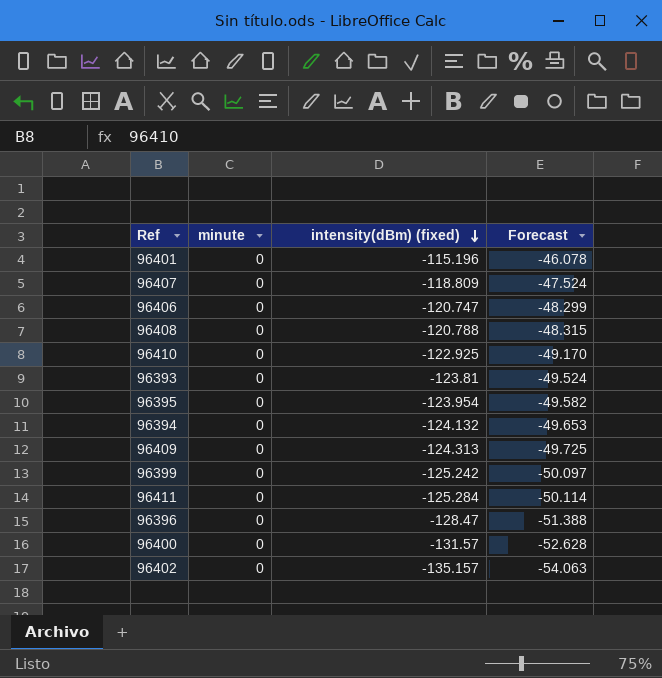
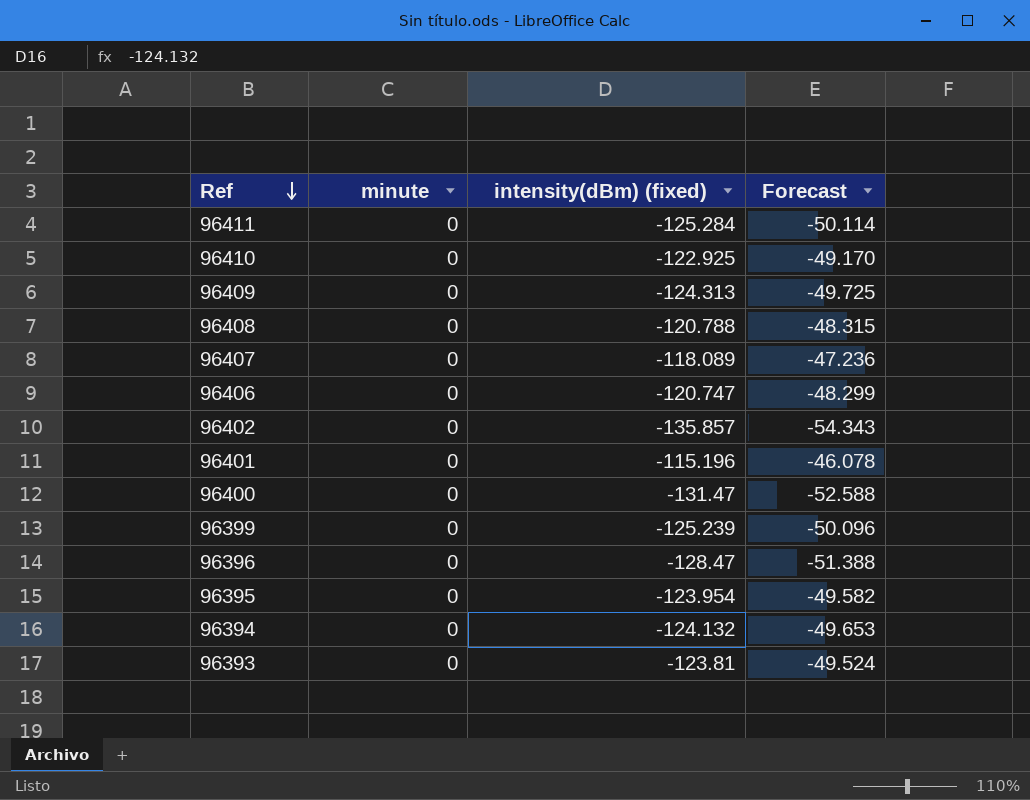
row order: intensity(dBm) (fixed) descending -> Ref descending
96407 | intensity(dBm) (fixed): -118.809 -> -118.089
96407 | Forecast: -47.524 -> -47.236
96402 | intensity(dBm) (fixed): -135.157 -> -135.857
96402 | Forecast: -54.063 -> -54.343
96400 | intensity(dBm) (fixed): -131.57 -> -131.47
96400 | Forecast: -52.628 -> -52.588
96399 | intensity(dBm) (fixed): -125.242 -> -125.239
96399 | Forecast: -50.097 -> -50.096

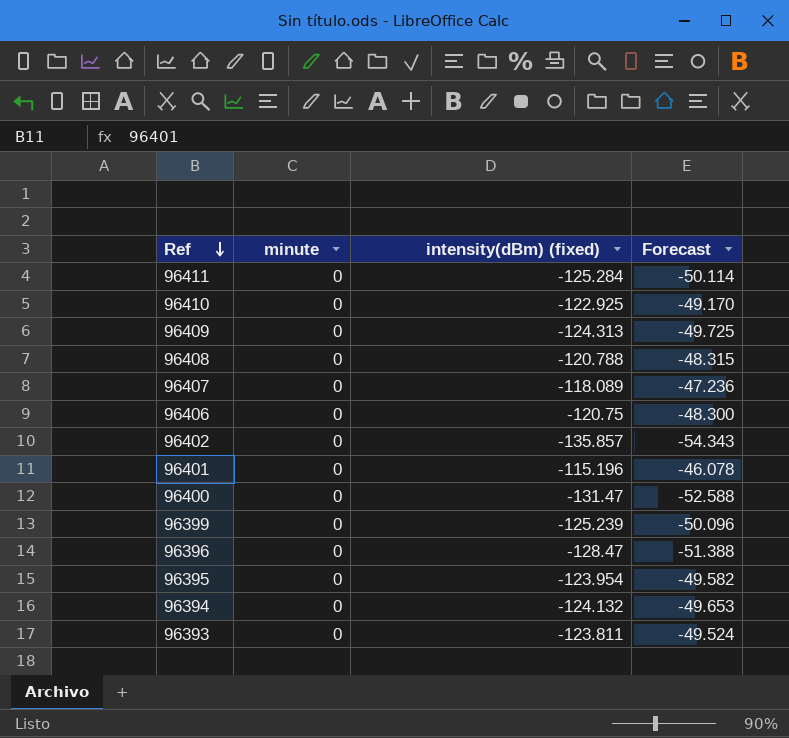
96406 | intensity(dBm) (fixed): -120.747 -> -120.75
96406 | Forecast: -48.299 -> -48.300
96393 | intensity(dBm) (fixed): -123.81 -> -123.811

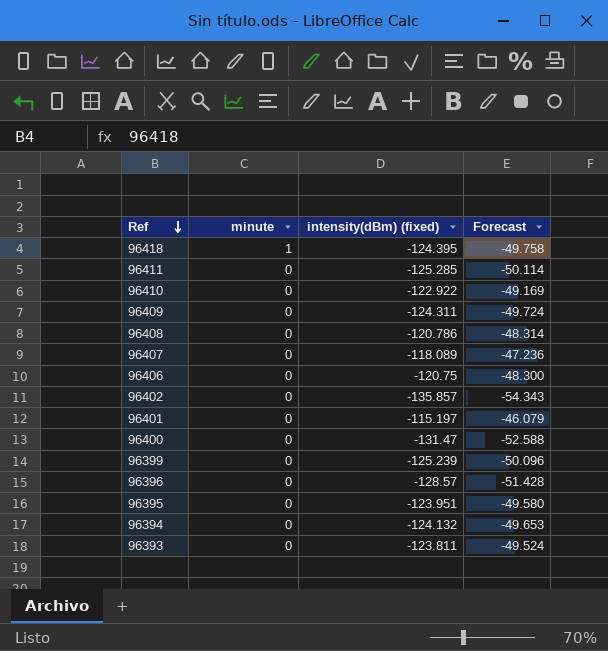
row 96418: none -> 1 | -124.395 | -49.758
96411 | intensity(dBm) (fixed): -125.284 -> -125.285
96410 | intensity(dBm) (fixed): -122.925 -> -122.922
96410 | Forecast: -49.170 -> -49.169
96409 | intensity(dBm) (fixed): -124.313 -> -124.311
96409 | Forecast: -49.725 -> -49.724
96408 | intensity(dBm) (fixed): -120.788 -> -120.786
96408 | Forecast: -48.315 -> -48.314
96401 | intensity(dBm) (fixed): -115.196 -> -115.197
96401 | Forecast: -46.078 -> -46.079
96396 | intensity(dBm) (fixed): -128.47 -> -128.57
96396 | Forecast: -51.388 -> -51.428
96395 | intensity(dBm) (fixed): -123.954 -> -123.951
96395 | Forecast: -49.582 -> -49.580

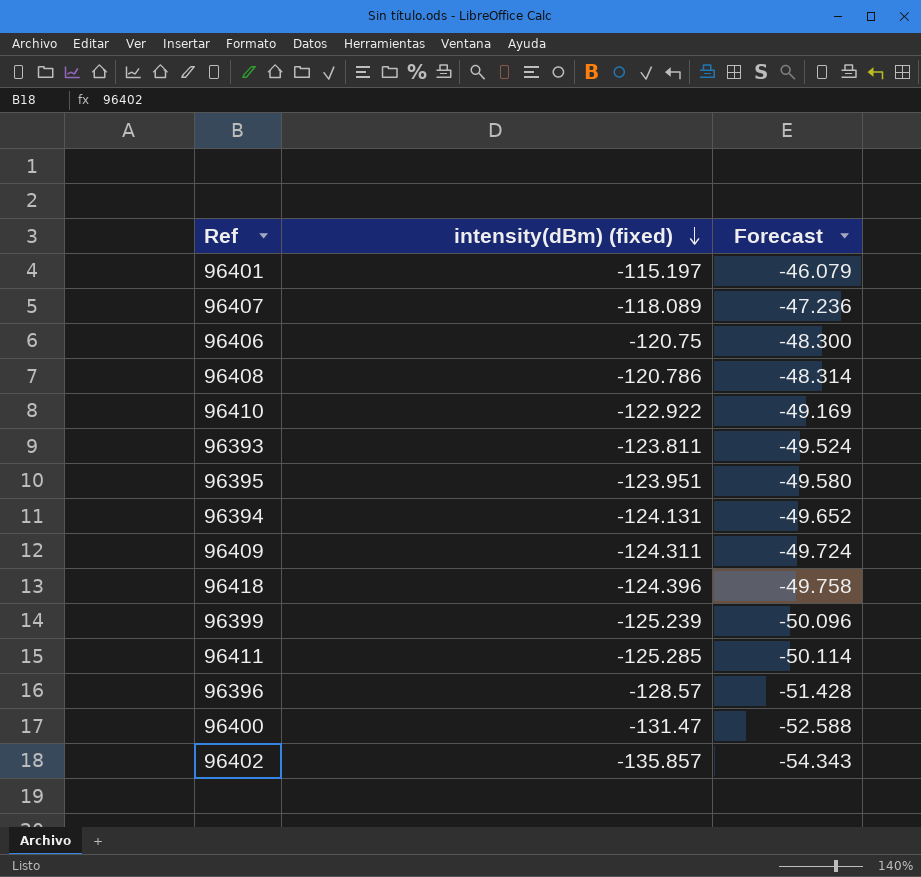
row order: Ref descending -> intensity(dBm) (fixed) descending
column minute | position: 2 -> none
96394 | intensity(dBm) (fixed): -124.132 -> -124.131
96394 | Forecast: -49.653 -> -49.652
96418 | intensity(dBm) (fixed): -124.395 -> -124.396

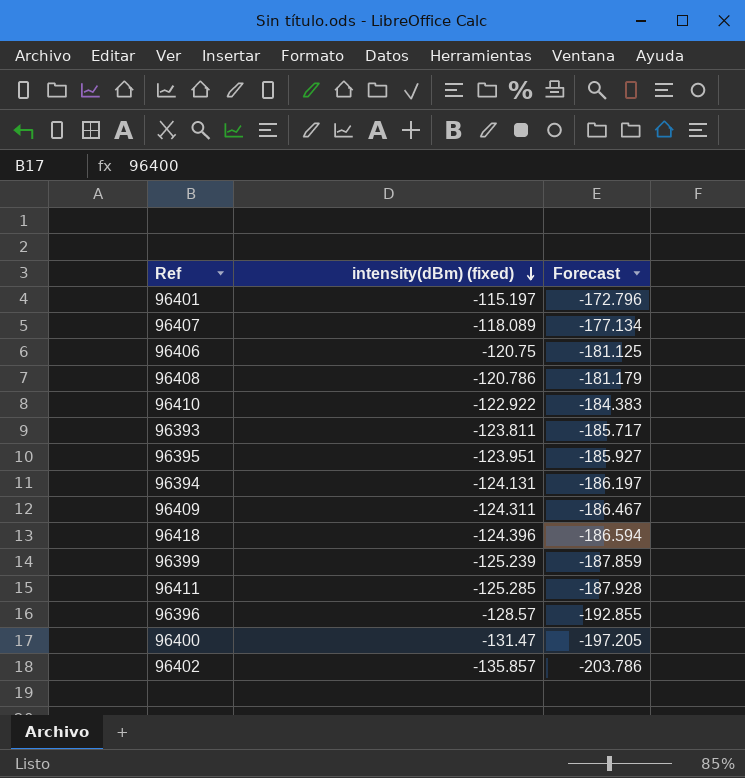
column Forecast | formula: [intensity(dBm) (fixed)] * 0.4 -> [intensity(dBm) (fixed)] * 1.5

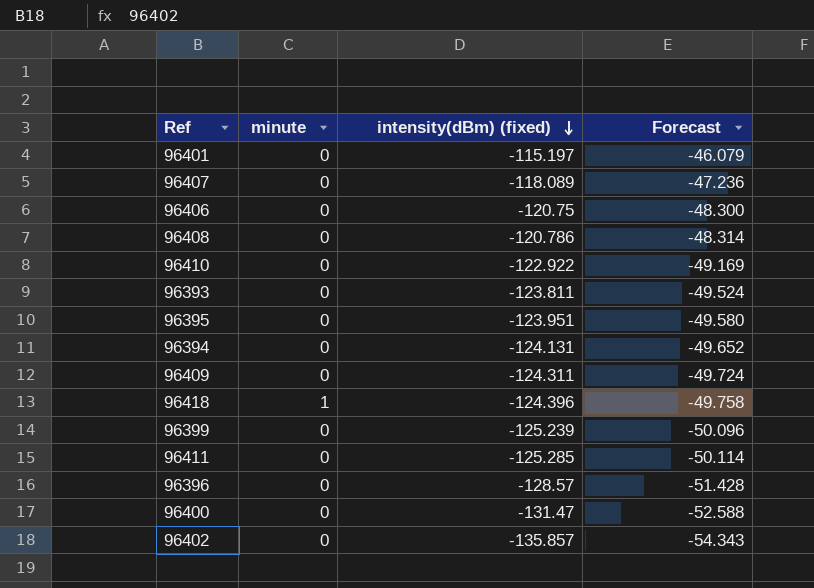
column minute | position: none -> 2
column Forecast | formula: [intensity(dBm) (fixed)] * 1.5 -> [intensity(dBm) (fixed)] * 0.4

